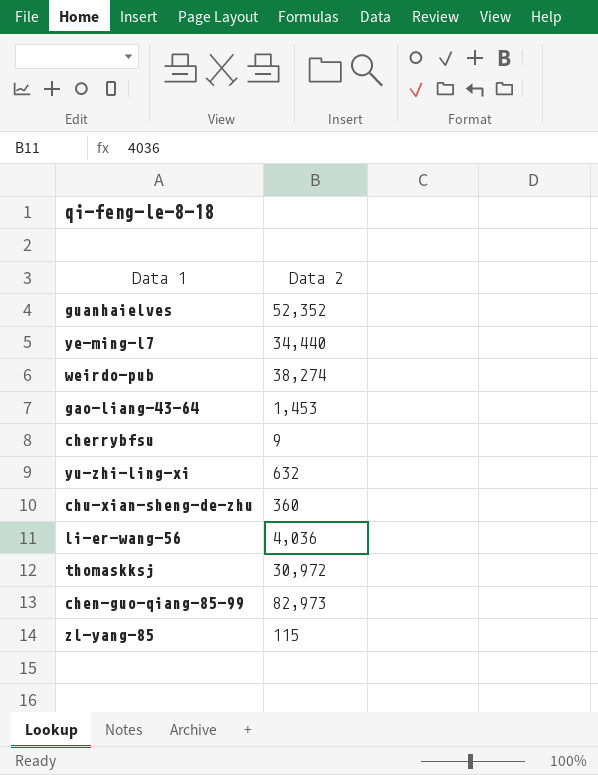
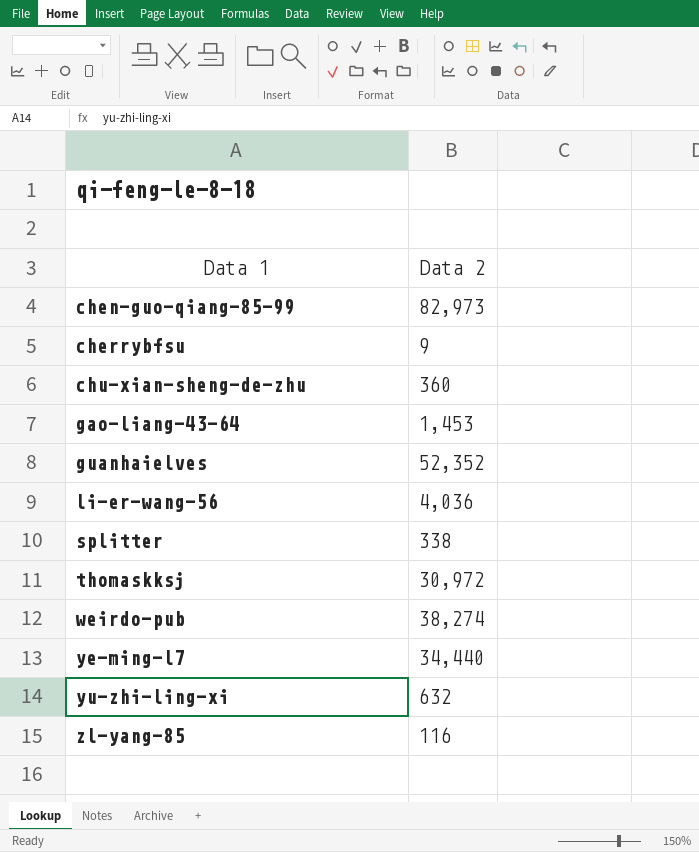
row order: none -> Data 1 ascending
row splitter: none -> 338
zl-yang-85 | Data 2: 115 -> 116

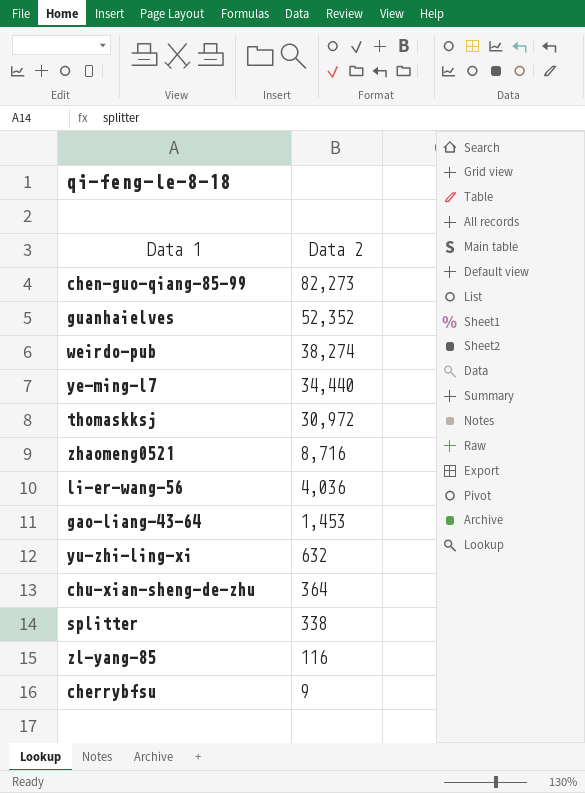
row order: Data 1 ascending -> Data 2 descending
chen-guo-qiang-85-99 | Data 2: 82,973 -> 82,273
row zhaomeng0521: none -> 8,716
chu-xian-sheng-de-zhu | Data 2: 360 -> 364

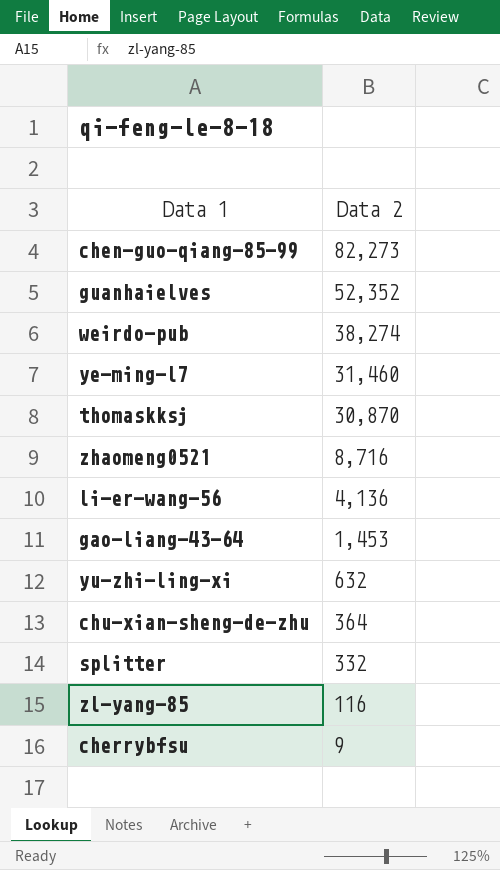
ye-ming-l7 | Data 2: 34,440 -> 31,460
thomaskksj | Data 2: 30,972 -> 30,870
li-er-wang-56 | Data 2: 4,036 -> 4,136
splitter | Data 2: 338 -> 332

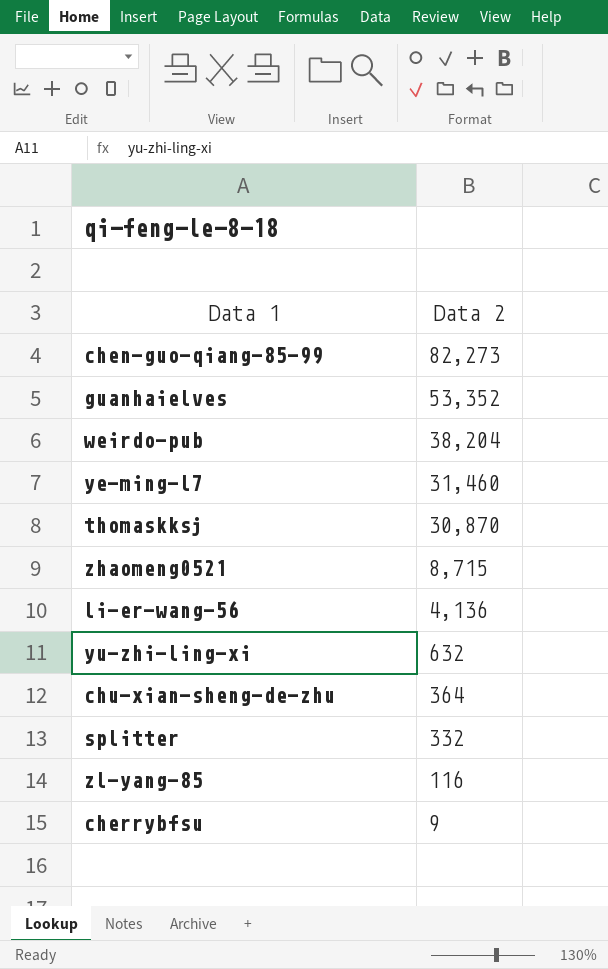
row gao-liang-43-64: 1,453 -> none
guanhaielves | Data 2: 52,352 -> 53,352
weirdo-pub | Data 2: 38,274 -> 38,204
zhaomeng0521 | Data 2: 8,716 -> 8,715

